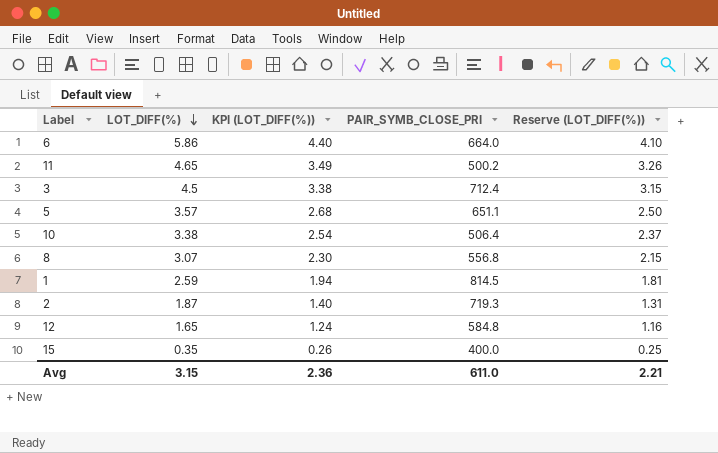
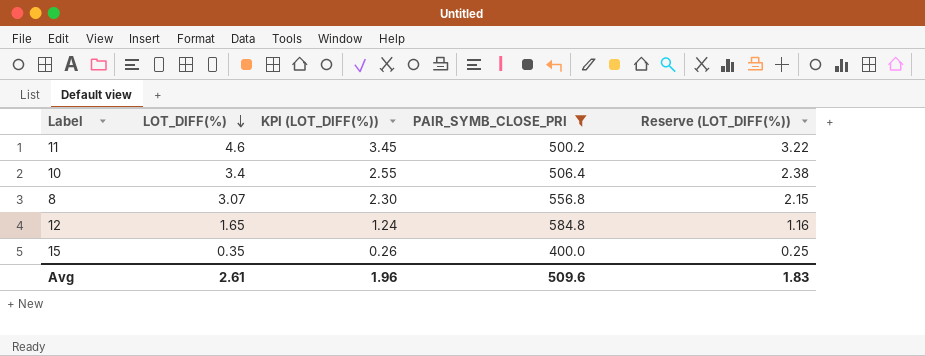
filter: none -> PAIR_SYMB_CLOSE_PRI <= 584.8
11 | LOT_DIFF(%): 4.65 -> 4.6
11 | KPI (LOT_DIFF(%)): 3.49 -> 3.45
11 | Reserve (LOT_DIFF(%)): 3.26 -> 3.22
10 | LOT_DIFF(%): 3.38 -> 3.4
10 | KPI (LOT_DIFF(%)): 2.54 -> 2.55
10 | Reserve (LOT_DIFF(%)): 2.37 -> 2.38
Avg | LOT_DIFF(%): 3.15 -> 2.61
Avg | KPI (LOT_DIFF(%)): 2.36 -> 1.96
Avg | PAIR_SYMB_CLOSE_PRI: 611.0 -> 509.6
Avg | Reserve (LOT_DIFF(%)): 2.21 -> 1.83

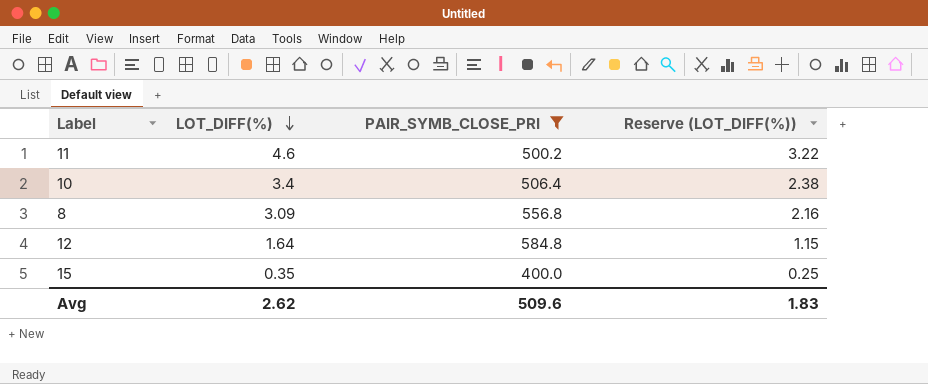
column KPI (LOT_DIFF(%)) | formula: [LOT_DIFF(%)] * 0.75 -> none
8 | LOT_DIFF(%): 3.07 -> 3.09
8 | Reserve (LOT_DIFF(%)): 2.15 -> 2.16
12 | LOT_DIFF(%): 1.65 -> 1.64
12 | Reserve (LOT_DIFF(%)): 1.16 -> 1.15
Avg | LOT_DIFF(%): 2.61 -> 2.62

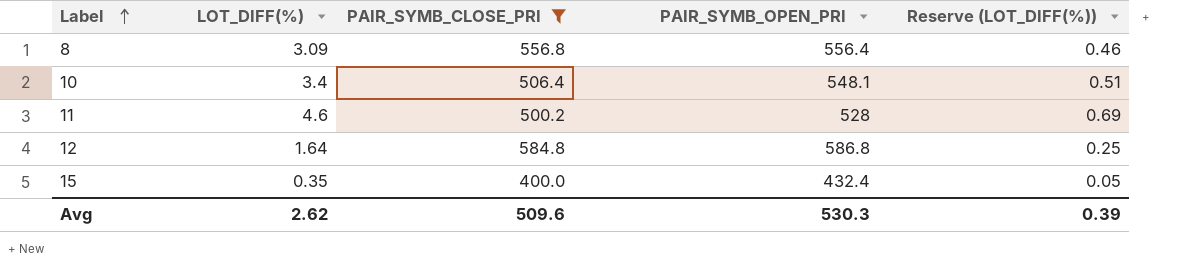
row order: LOT_DIFF(%) descending -> Label ascending
column PAIR_SYMB_OPEN_PRI | position: none -> 4
column Reserve (LOT_DIFF(%)) | formula: [LOT_DIFF(%)] * 0.7 -> [LOT_DIFF(%)] * 0.15
Avg | Reserve (LOT_DIFF(%)): 1.83 -> 0.39

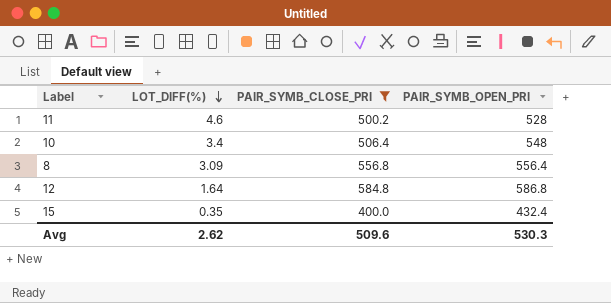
row order: Label ascending -> LOT_DIFF(%) descending
column Reserve (LOT_DIFF(%)) | formula: [LOT_DIFF(%)] * 0.15 -> none
10 | PAIR_SYMB_OPEN_PRI: 548.1 -> 548

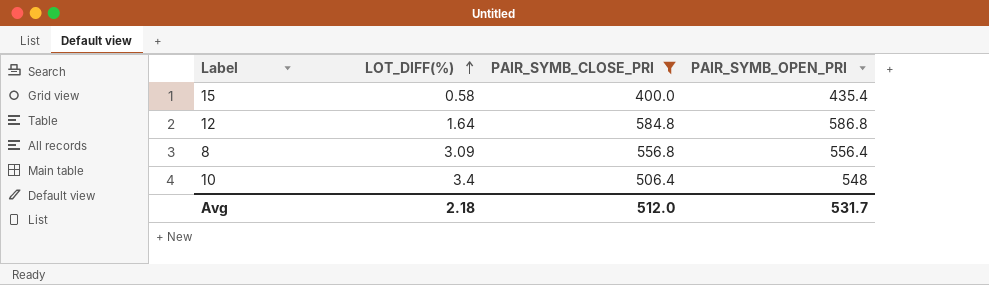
row order: LOT_DIFF(%) descending -> LOT_DIFF(%) ascending
row 11: 4.6 | 500.2 | 528 -> none
15 | LOT_DIFF(%): 0.35 -> 0.58
15 | PAIR_SYMB_OPEN_PRI: 432.4 -> 435.4
Avg | LOT_DIFF(%): 2.62 -> 2.18
Avg | PAIR_SYMB_CLOSE_PRI: 509.6 -> 512.0
Avg | PAIR_SYMB_OPEN_PRI: 530.3 -> 531.7

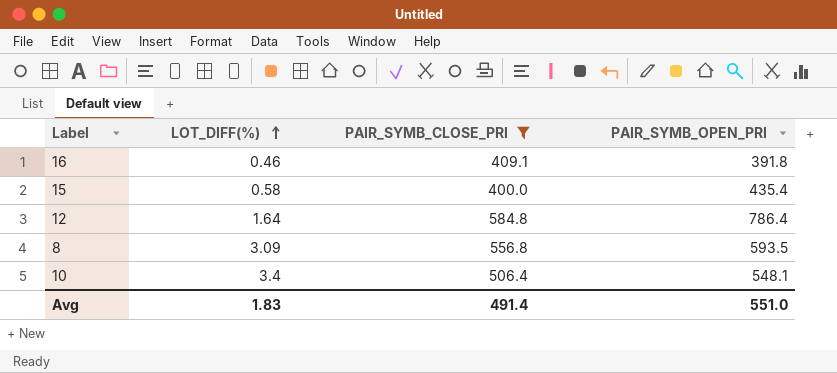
row 16: none -> 0.46 | 409.1 | 391.8
12 | PAIR_SYMB_OPEN_PRI: 586.8 -> 786.4
8 | PAIR_SYMB_OPEN_PRI: 556.4 -> 593.5
10 | PAIR_SYMB_OPEN_PRI: 548 -> 548.1
Avg | LOT_DIFF(%): 2.18 -> 1.83
Avg | PAIR_SYMB_CLOSE_PRI: 512.0 -> 491.4
Avg | PAIR_SYMB_OPEN_PRI: 531.7 -> 551.0

